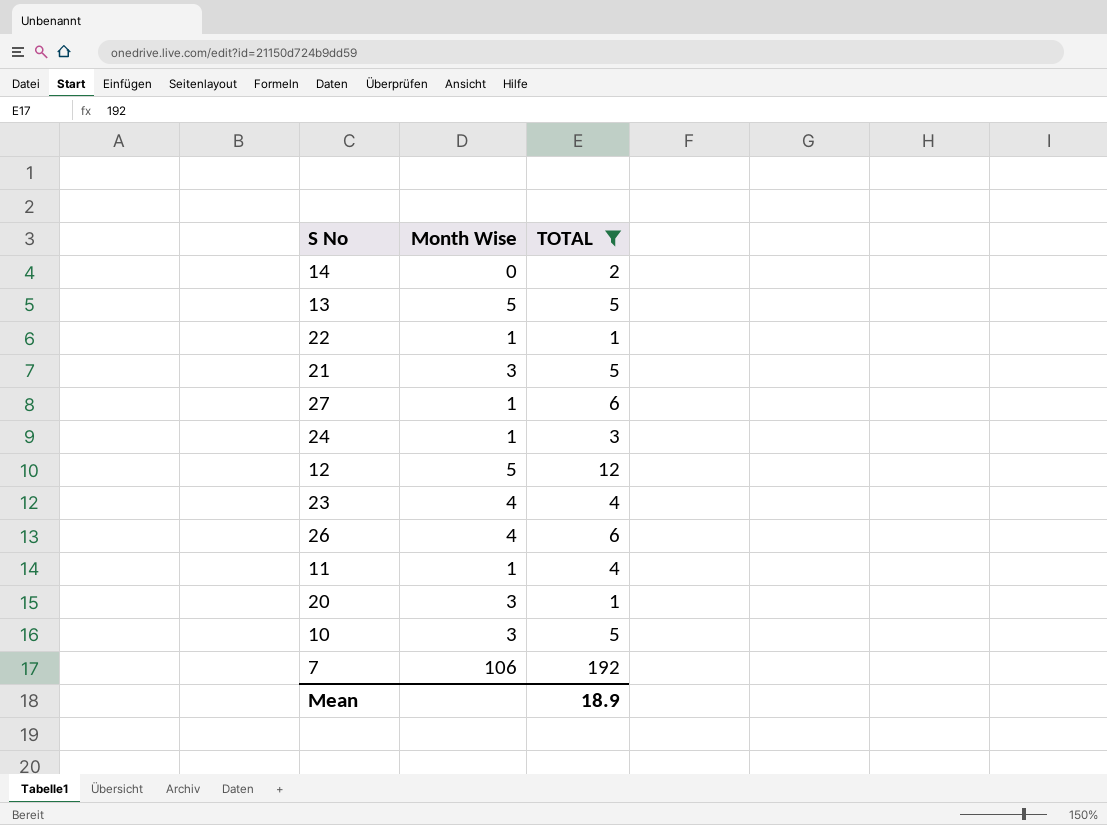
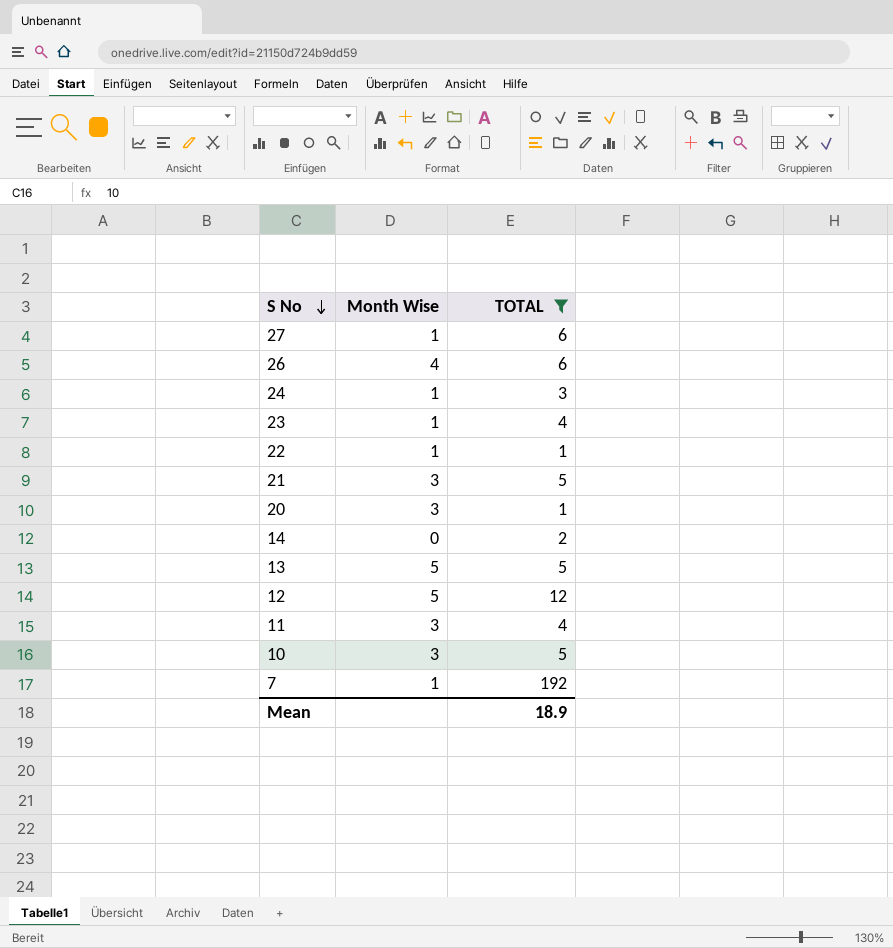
row order: none -> S No descending
23 | Month Wise: 4 -> 1
11 | Month Wise: 1 -> 3
7 | Month Wise: 106 -> 1

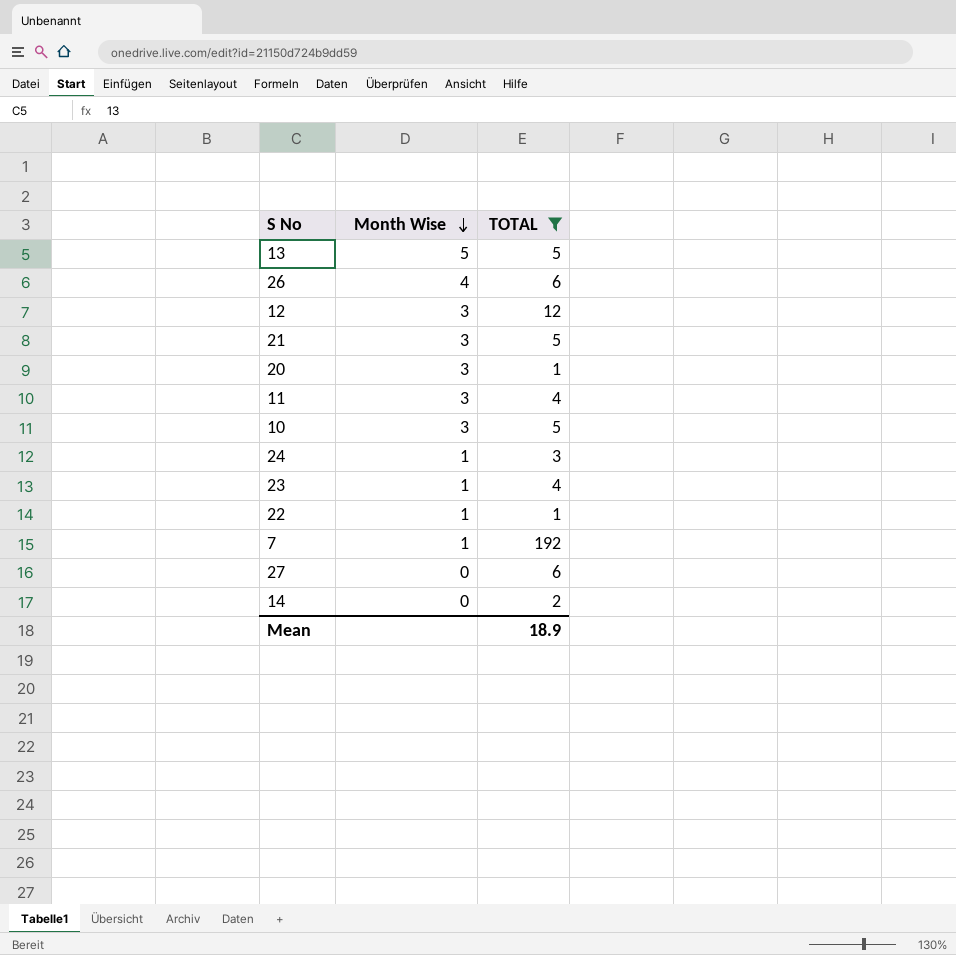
row order: S No descending -> Month Wise descending
12 | Month Wise: 5 -> 3
27 | Month Wise: 1 -> 0

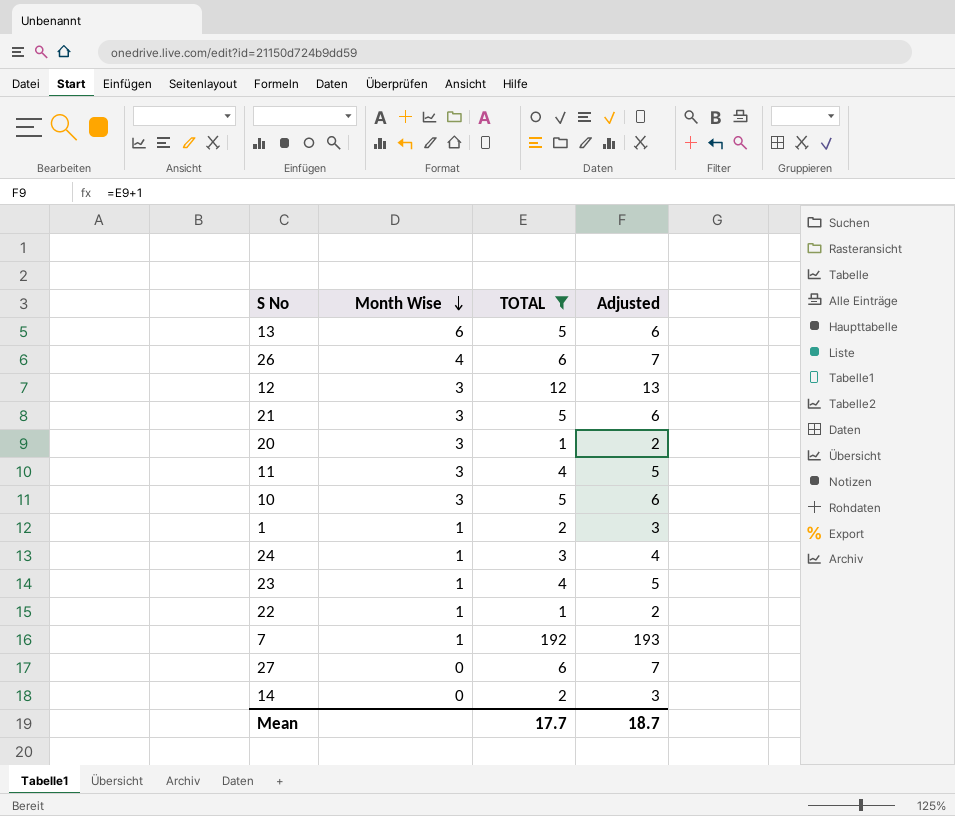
column Adjusted | formula: none -> [TOTAL] + 1
13 | Month Wise: 5 -> 6
row 1: none -> 1 | 2 | 3
Mean | TOTAL: 18.9 -> 17.7

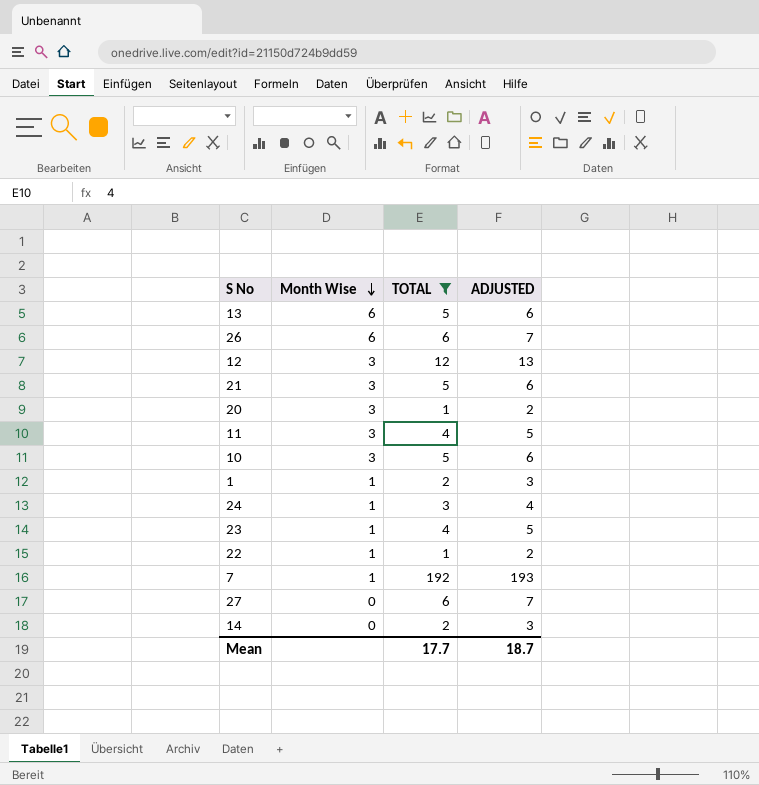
column name: Adjusted -> ADJUSTED
26 | Month Wise: 4 -> 6

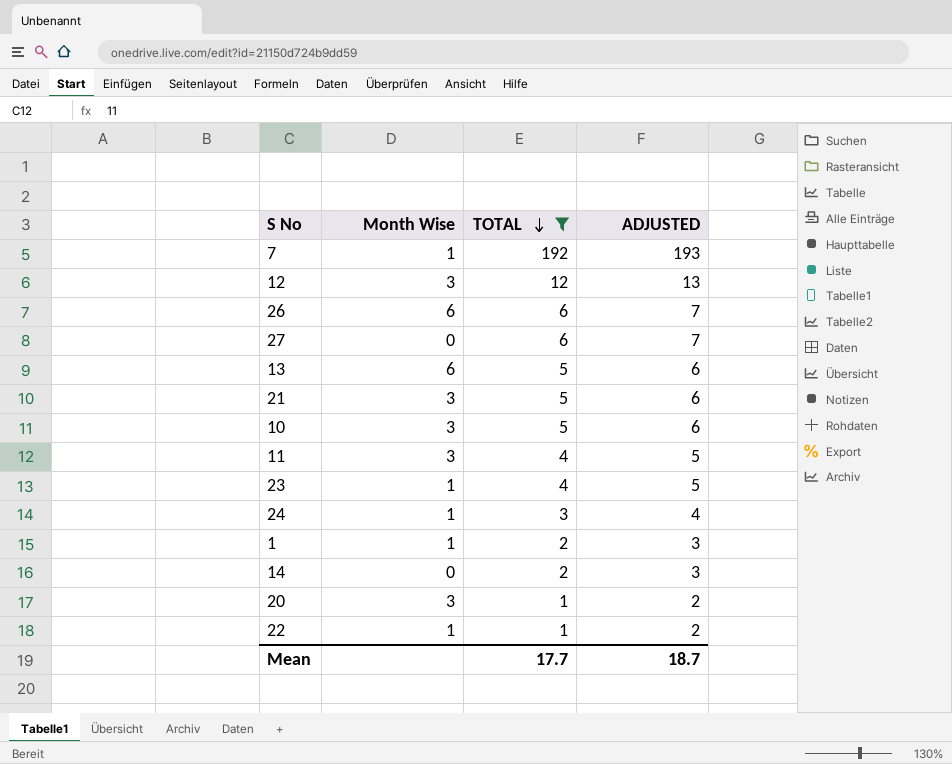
row order: Month Wise descending -> TOTAL descending

